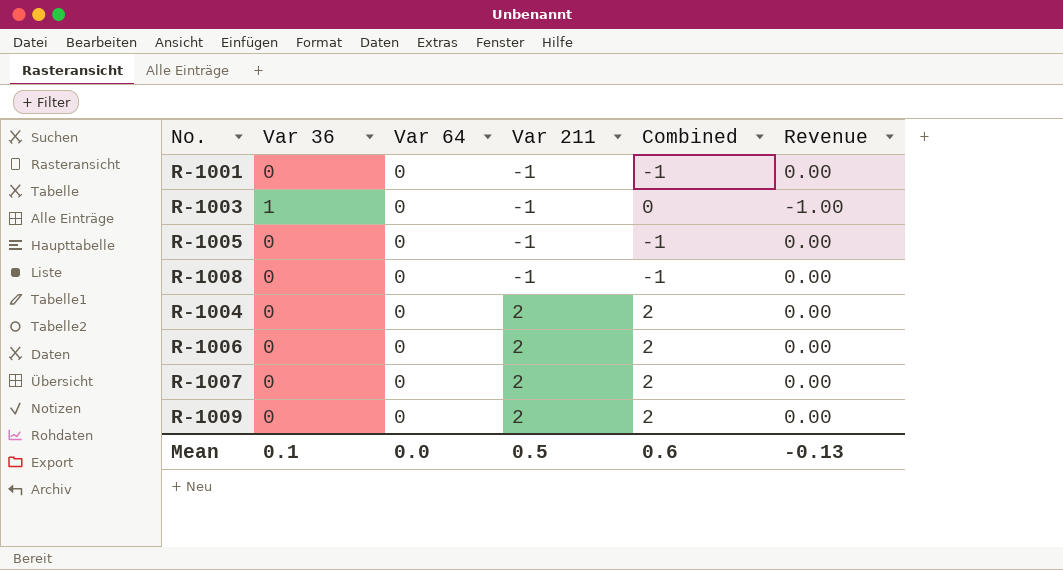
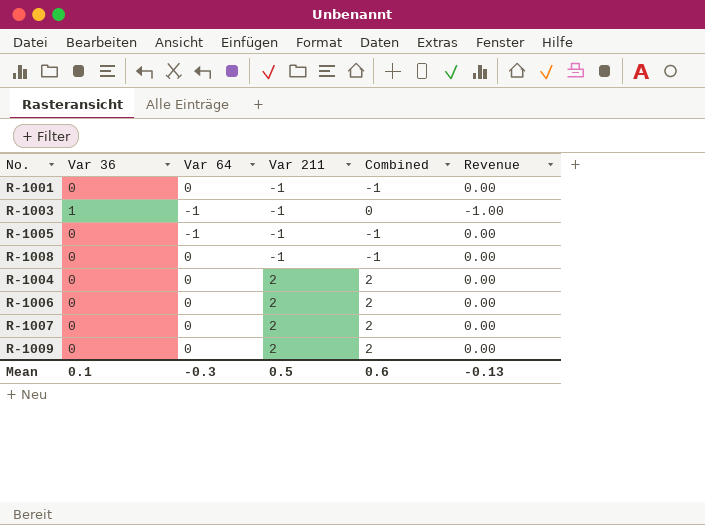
R-1003 | Var 64: 0 -> -1
R-1005 | Var 64: 0 -> -1
Mean | Var 64: 0.0 -> -0.3

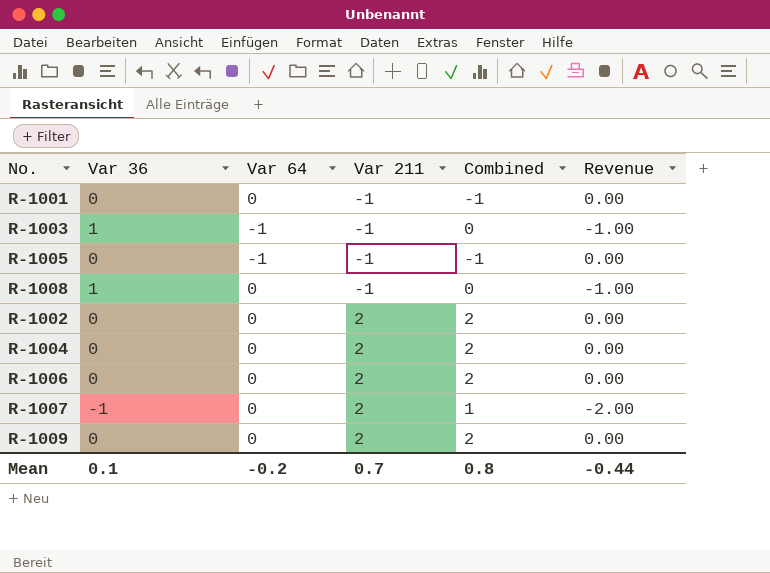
R-1008 | Var 36: 0 -> 1
R-1008 | Combined: -1 -> 0
R-1008 | Revenue: 0.00 -> -1.00
row R-1002: none -> 0 | 0 | 2 | 2 | 0.00
R-1007 | Var 36: 0 -> -1
R-1007 | Combined: 2 -> 1
R-1007 | Revenue: 0.00 -> -2.00
Mean | Var 64: -0.3 -> -0.2
Mean | Var 211: 0.5 -> 0.7
Mean | Combined: 0.6 -> 0.8
Mean | Revenue: -0.13 -> -0.44

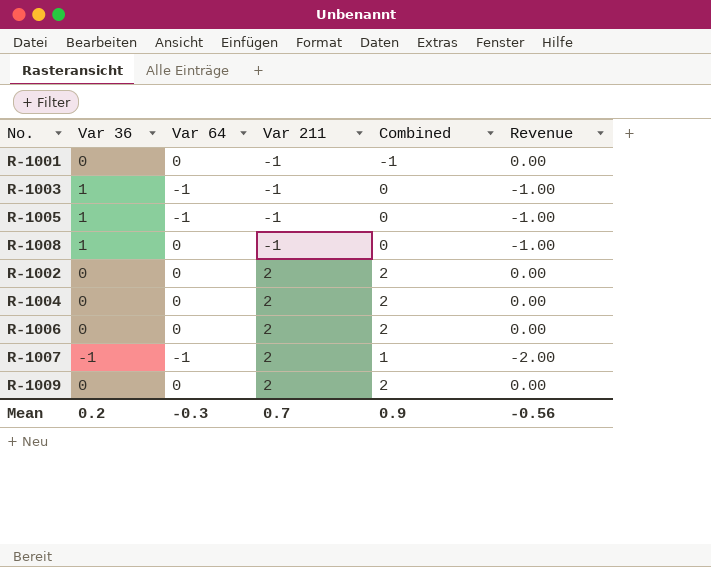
R-1005 | Var 36: 0 -> 1
R-1005 | Combined: -1 -> 0
R-1005 | Revenue: 0.00 -> -1.00
R-1007 | Var 64: 0 -> -1
Mean | Var 36: 0.1 -> 0.2
Mean | Var 64: -0.2 -> -0.3
Mean | Combined: 0.8 -> 0.9
Mean | Revenue: -0.44 -> -0.56

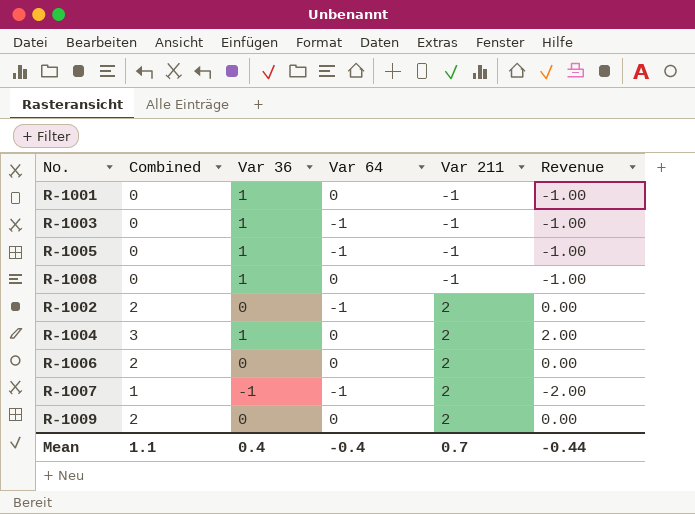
column Combined | position: 5 -> 2
R-1001 | Combined: -1 -> 0
R-1001 | Var 36: 0 -> 1
R-1001 | Revenue: 0.00 -> -1.00
R-1002 | Var 64: 0 -> -1
R-1004 | Combined: 2 -> 3
R-1004 | Var 36: 0 -> 1
R-1004 | Revenue: 0.00 -> 2.00
Mean | Combined: 0.9 -> 1.1
Mean | Var 36: 0.2 -> 0.4
Mean | Var 64: -0.3 -> -0.4
Mean | Revenue: -0.56 -> -0.44

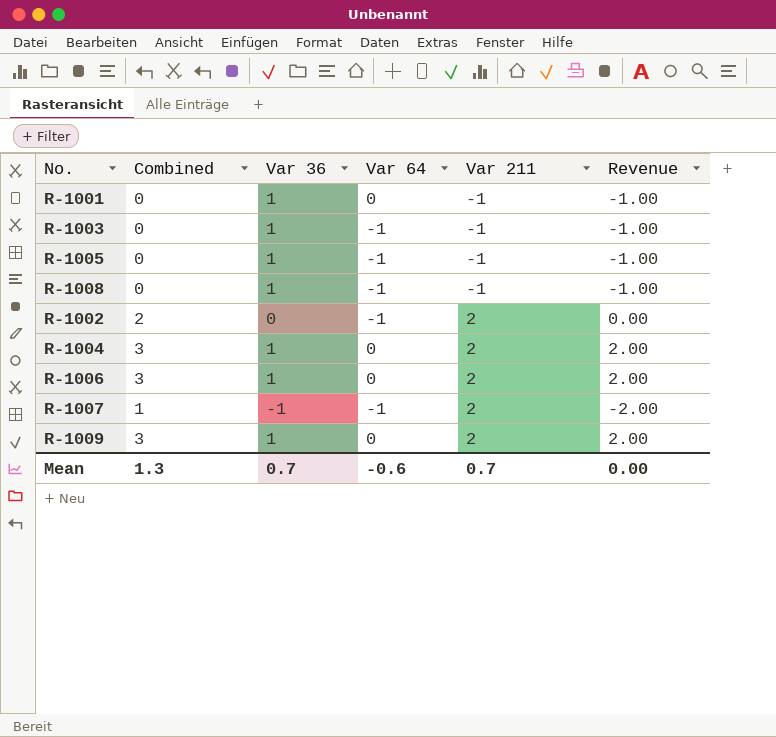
R-1008 | Var 64: 0 -> -1
R-1006 | Combined: 2 -> 3
R-1006 | Var 36: 0 -> 1
R-1006 | Revenue: 0.00 -> 2.00
R-1009 | Combined: 2 -> 3
R-1009 | Var 36: 0 -> 1
R-1009 | Revenue: 0.00 -> 2.00
Mean | Combined: 1.1 -> 1.3
Mean | Var 36: 0.4 -> 0.7
Mean | Var 64: -0.4 -> -0.6
Mean | Revenue: -0.44 -> 0.00

